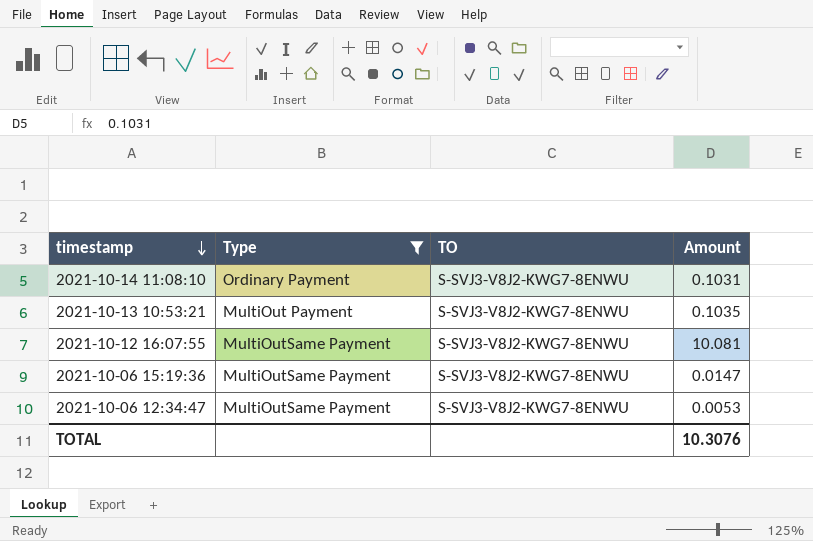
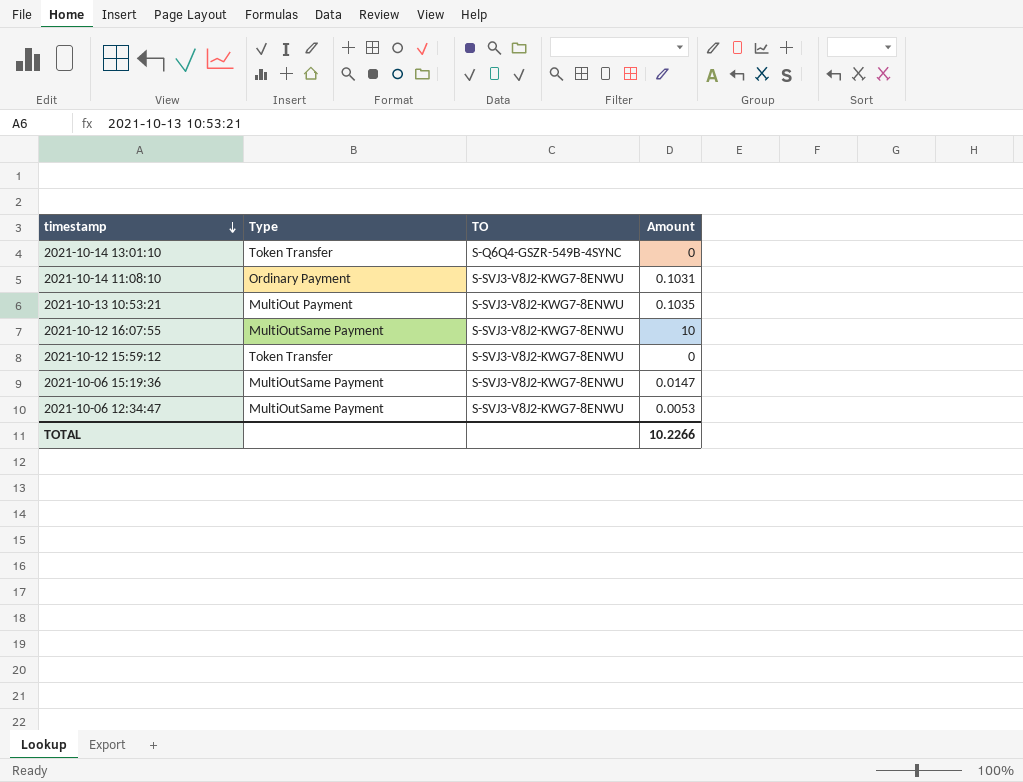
filter: Type != Token Transfer -> none
2021-10-12 16:07:55 | Amount: 10.081 -> 10
TOTAL | Amount: 10.3076 -> 10.2266

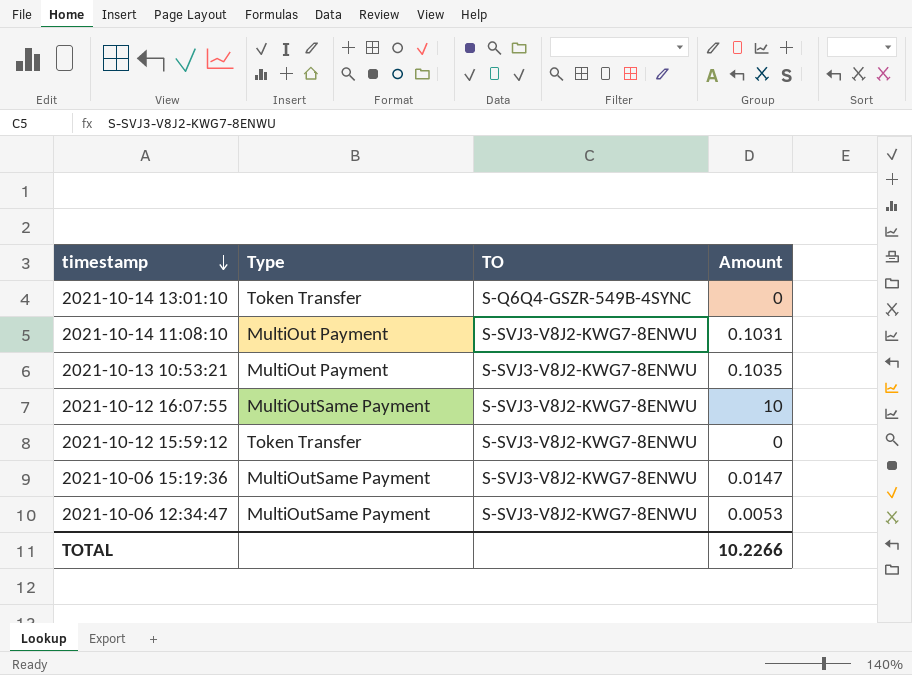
2021-10-14 11:08:10 | Type: Ordinary Payment -> MultiOut Payment

